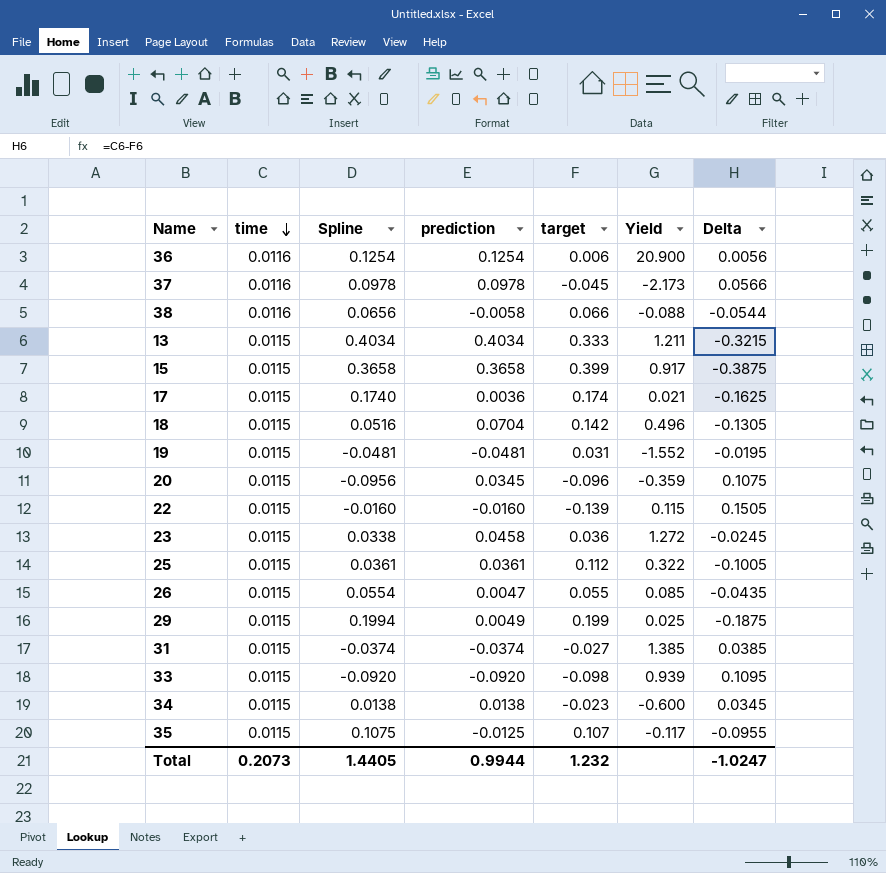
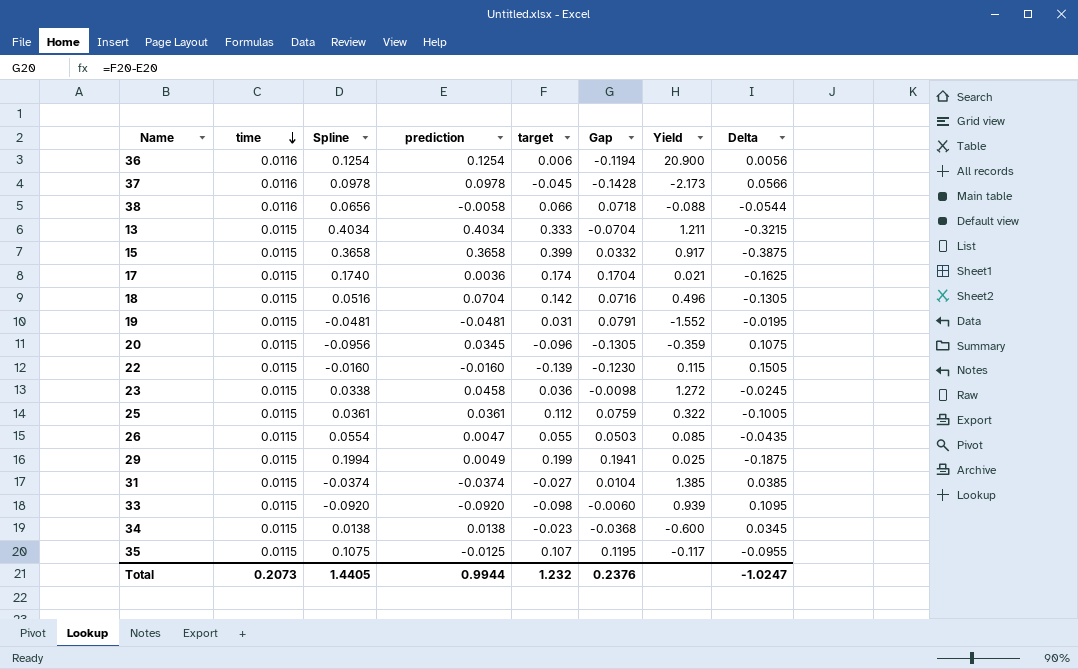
column Gap | formula: none -> [target] - [prediction]

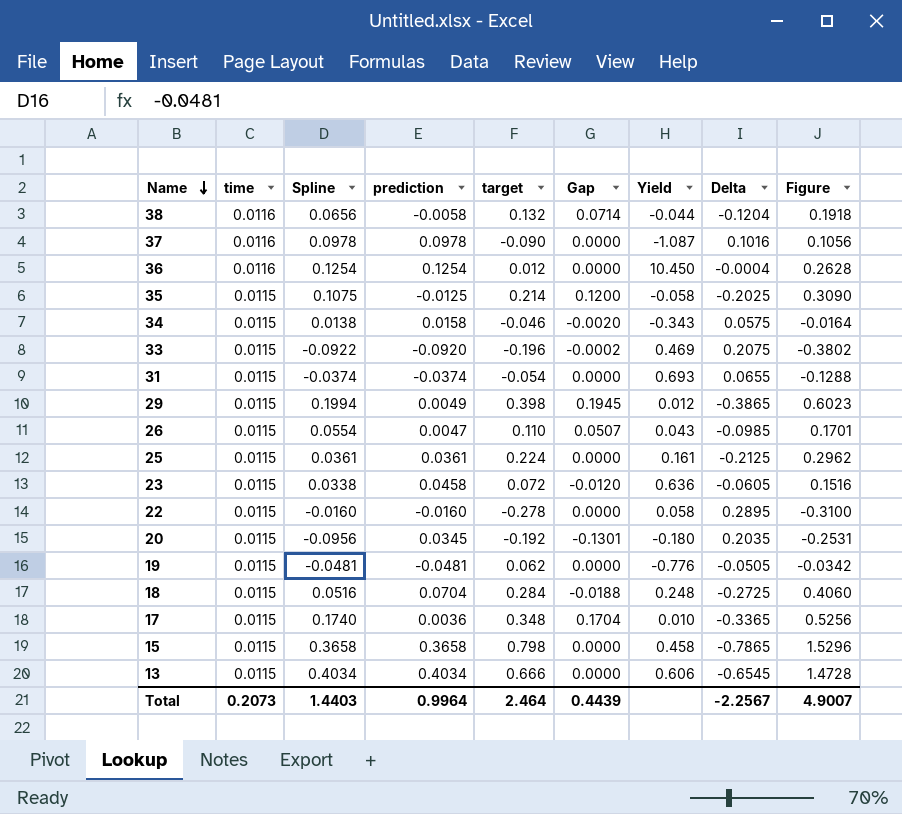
row order: time descending -> Name descending
column Gap | formula: [target] - [prediction] -> [Spline] - [prediction]
column Figure | formula: none -> [Spline] + [prediction] + [target]
38 | target: 0.066 -> 0.132
38 | Yield: -0.088 -> -0.044
38 | Delta: -0.0544 -> -0.1204
37 | target: -0.045 -> -0.090
37 | Yield: -2.173 -> -1.087
37 | Delta: 0.0566 -> 0.1016
36 | target: 0.006 -> 0.012
36 | Yield: 20.900 -> 10.450
36 | Delta: 0.0056 -> -0.0004
35 | target: 0.107 -> 0.214
35 | Yield: -0.117 -> -0.058
35 | Delta: -0.0955 -> -0.2025
34 | prediction: 0.0138 -> 0.0158
34 | target: -0.023 -> -0.046
34 | Yield: -0.600 -> -0.343
34 | Delta: 0.0345 -> 0.0575
33 | Spline: -0.0920 -> -0.0922
33 | target: -0.098 -> -0.196
33 | Yield: 0.939 -> 0.469
33 | Delta: 0.1095 -> 0.2075
31 | target: -0.027 -> -0.054
31 | Yield: 1.385 -> 0.693
31 | Delta: 0.0385 -> 0.0655
29 | target: 0.199 -> 0.398
29 | Yield: 0.025 -> 0.012
29 | Delta: -0.1875 -> -0.3865
26 | target: 0.055 -> 0.110
26 | Yield: 0.085 -> 0.043
26 | Delta: -0.0435 -> -0.0985
25 | target: 0.112 -> 0.224
25 | Yield: 0.322 -> 0.161
25 | Delta: -0.1005 -> -0.2125
23 | target: 0.036 -> 0.072
23 | Yield: 1.272 -> 0.636
23 | Delta: -0.0245 -> -0.0605
22 | target: -0.139 -> -0.278
22 | Yield: 0.115 -> 0.058
22 | Delta: 0.1505 -> 0.2895
20 | target: -0.096 -> -0.192
20 | Yield: -0.359 -> -0.180
20 | Delta: 0.1075 -> 0.2035
19 | target: 0.031 -> 0.062
19 | Yield: -1.552 -> -0.776
19 | Delta: -0.0195 -> -0.0505
18 | target: 0.142 -> 0.284
18 | Yield: 0.496 -> 0.248
18 | Delta: -0.1305 -> -0.2725
17 | target: 0.174 -> 0.348
17 | Yield: 0.021 -> 0.010
17 | Delta: -0.1625 -> -0.3365
15 | target: 0.399 -> 0.798
15 | Yield: 0.917 -> 0.458
15 | Delta: -0.3875 -> -0.7865
13 | target: 0.333 -> 0.666
13 | Yield: 1.211 -> 0.606
13 | Delta: -0.3215 -> -0.6545
Total | Spline: 1.4405 -> 1.4403
Total | prediction: 0.9944 -> 0.9964
Total | target: 1.232 -> 2.464
Total | Gap: 0.2376 -> 0.4439
Total | Delta: -1.0247 -> -2.2567

